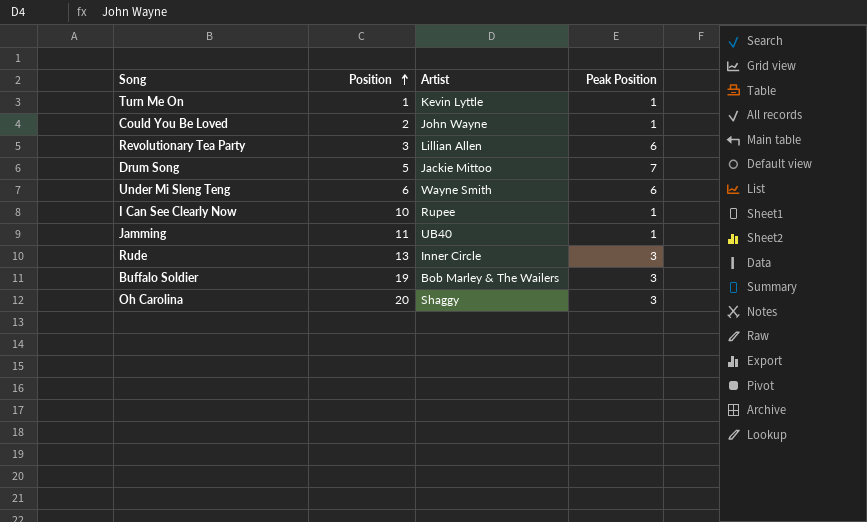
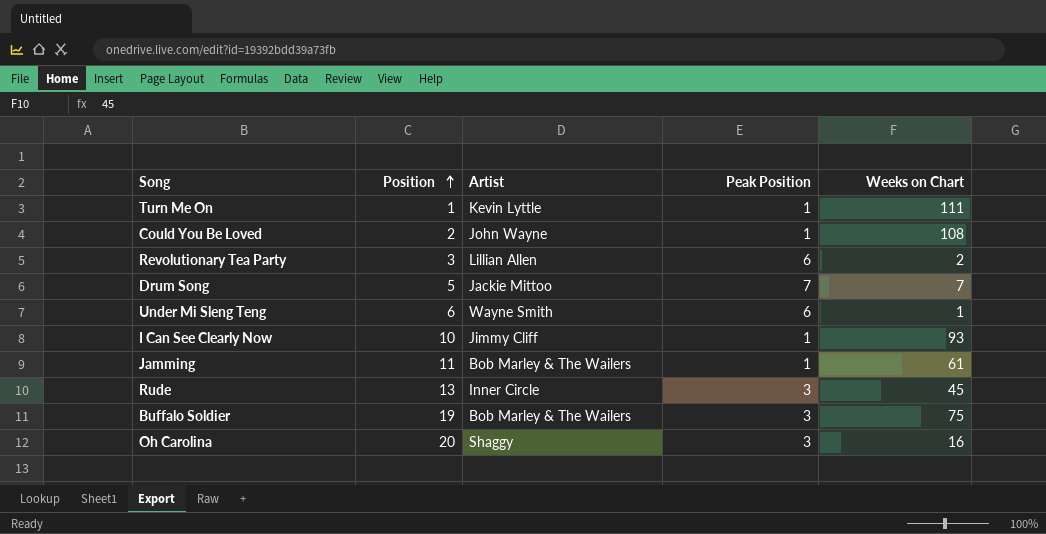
column Weeks on Chart | position: none -> 5
I Can See Clearly Now | Artist: Rupee -> Jimmy Cliff
Jamming | Artist: UB40 -> Bob Marley & The Wailers

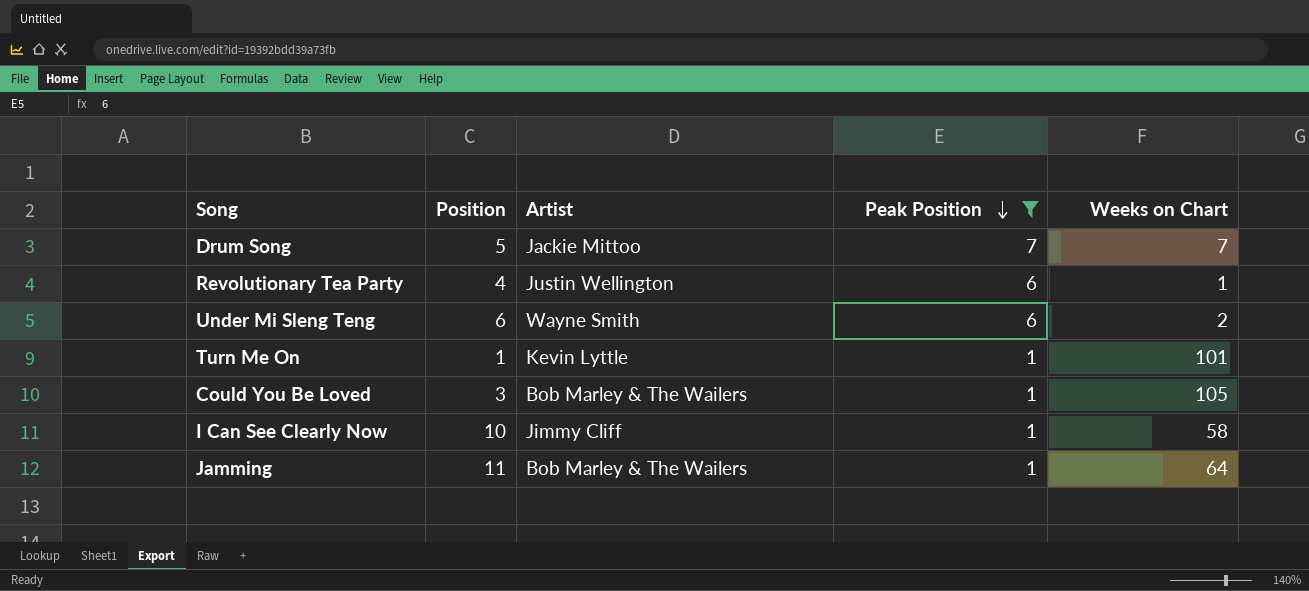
filter: none -> Peak Position != 3
row order: Position ascending -> Peak Position descending
Revolutionary Tea Party | Position: 3 -> 4
Revolutionary Tea Party | Artist: Lillian Allen -> Justin Wellington
Revolutionary Tea Party | Weeks on Chart: 2 -> 1
Under Mi Sleng Teng | Weeks on Chart: 1 -> 2
Turn Me On | Weeks on Chart: 111 -> 101
Could You Be Loved | Position: 2 -> 3
Could You Be Loved | Artist: John Wayne -> Bob Marley & The Wailers
Could You Be Loved | Weeks on Chart: 108 -> 105
I Can See Clearly Now | Weeks on Chart: 93 -> 58
Jamming | Weeks on Chart: 61 -> 64

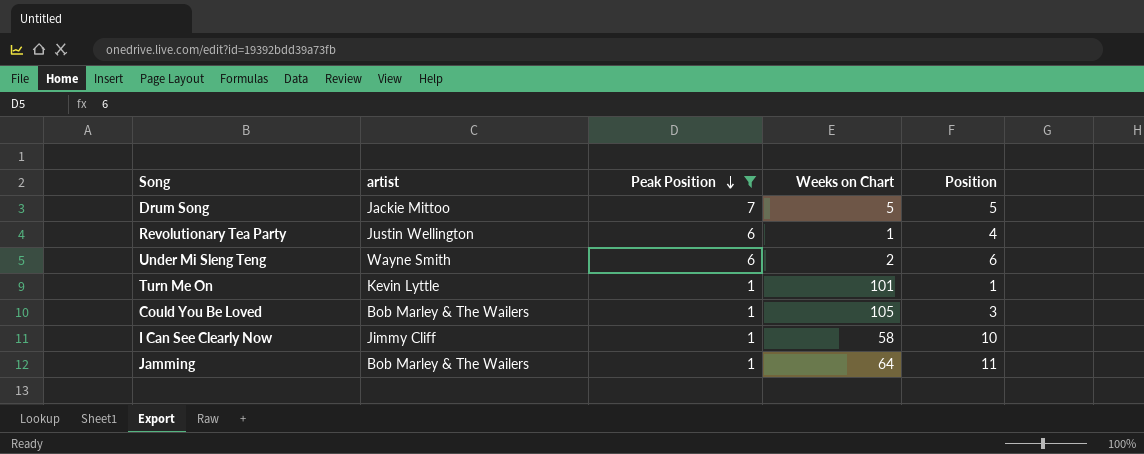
column name: Artist -> artist
column Position | position: 2 -> 5
Drum Song | Weeks on Chart: 7 -> 5

